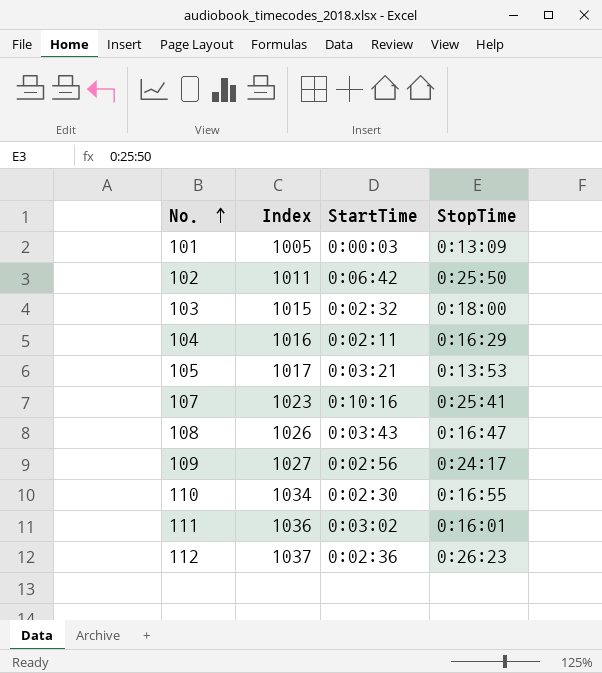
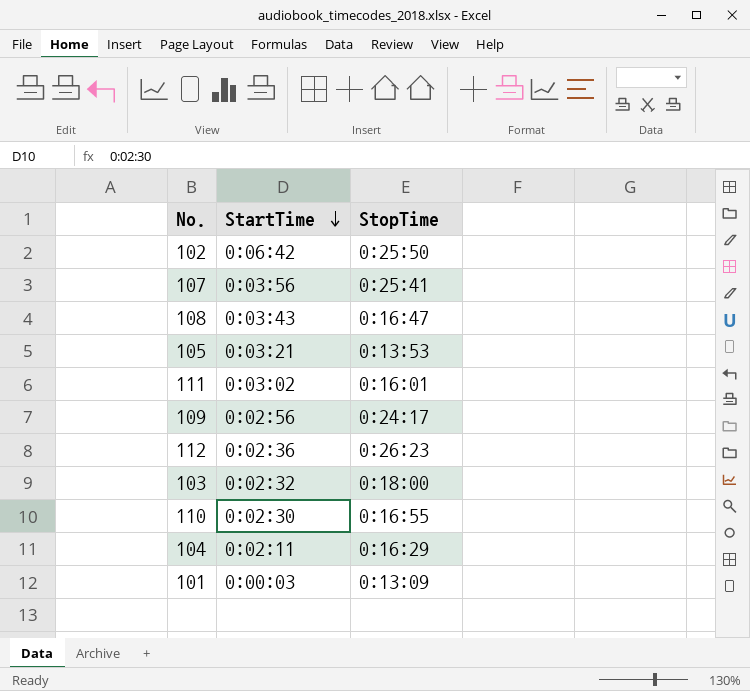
row order: No. ascending -> StartTime descending
column Index | position: 2 -> none
107 | StartTime: 0:10:16 -> 0:03:56

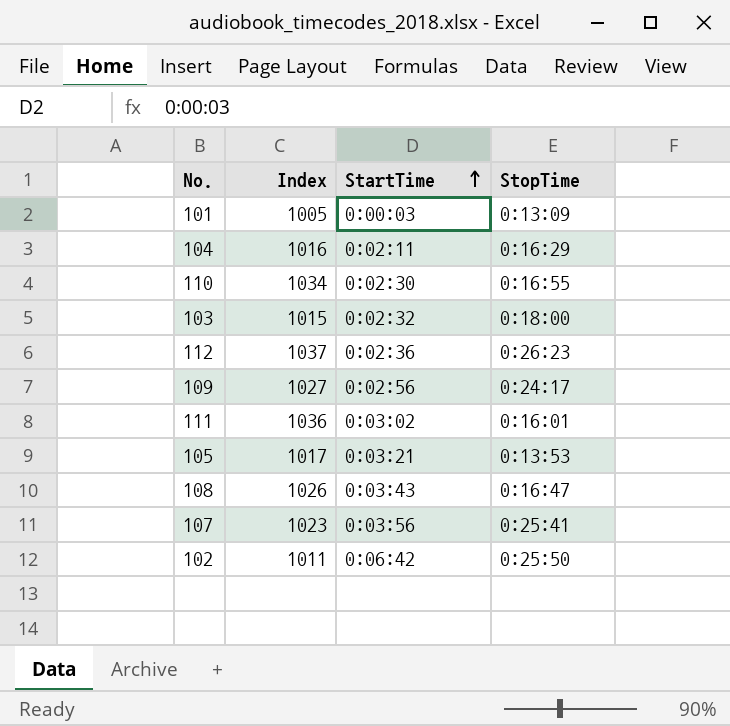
row order: StartTime descending -> StartTime ascending
column Index | position: none -> 2

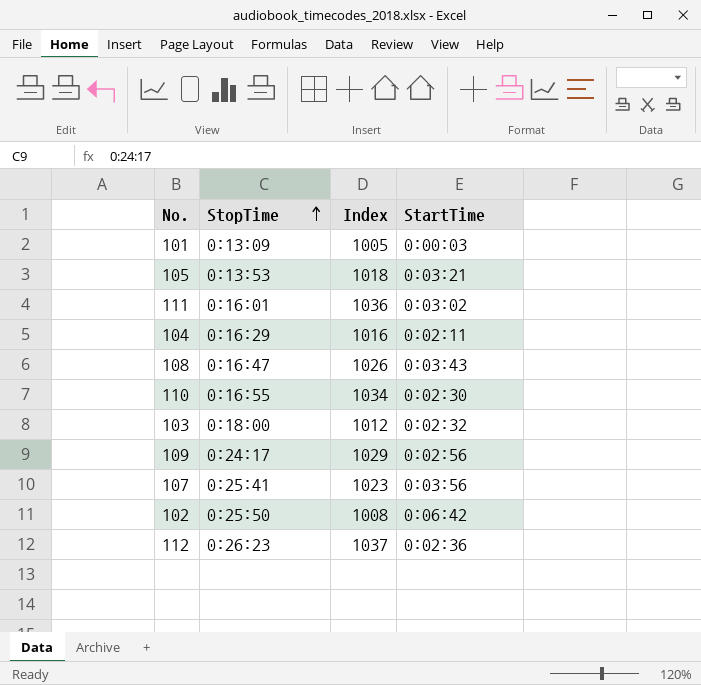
row order: StartTime ascending -> StopTime ascending
column StopTime | position: 4 -> 2
105 | Index: 1017 -> 1018
103 | Index: 1015 -> 1012
109 | Index: 1027 -> 1029
102 | Index: 1011 -> 1008

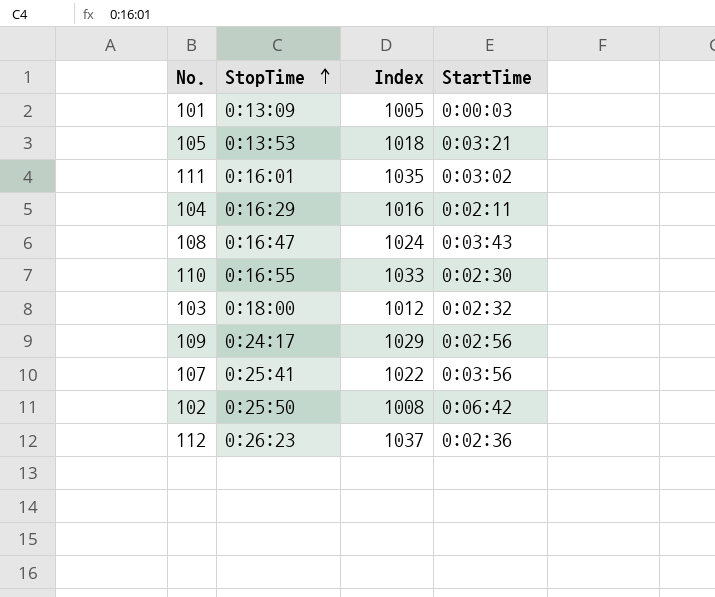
111 | Index: 1036 -> 1035
108 | Index: 1026 -> 1024
110 | Index: 1034 -> 1033
107 | Index: 1023 -> 1022

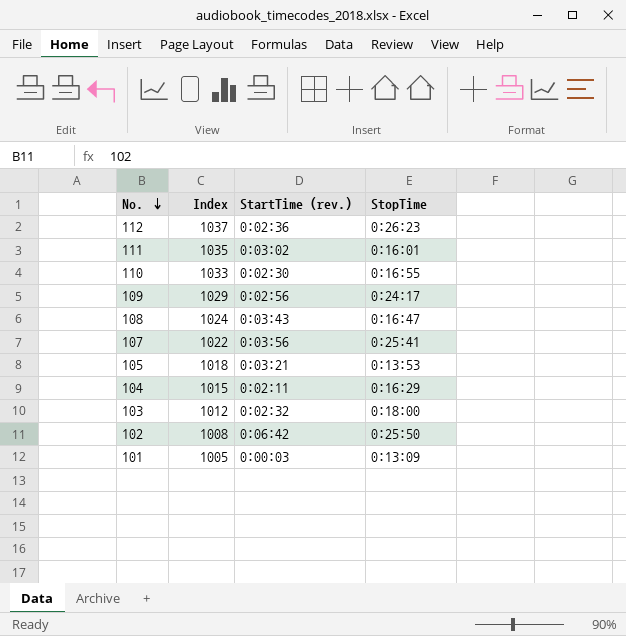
row order: StopTime ascending -> No. descending
column name: StartTime -> StartTime (rev.)
column StopTime | position: 2 -> 4
104 | Index: 1016 -> 1015

